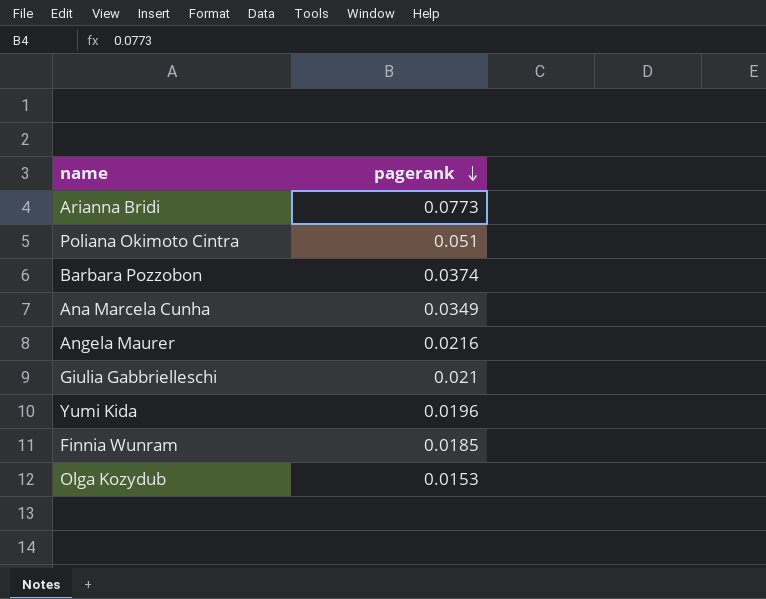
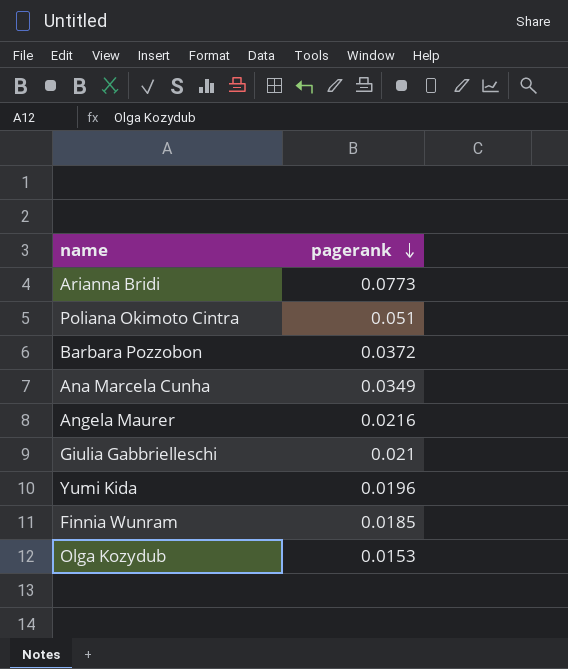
Barbara Pozzobon | pagerank: 0.0374 -> 0.0372

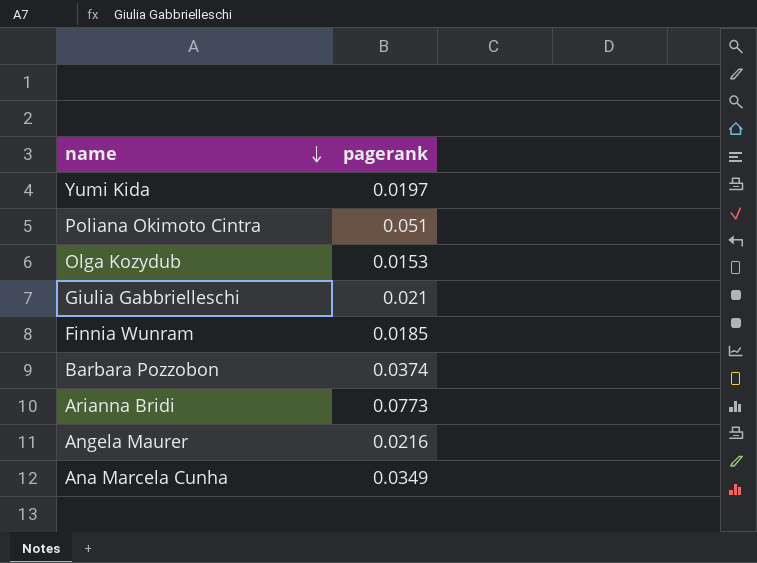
row order: pagerank descending -> name descending
Yumi Kida | pagerank: 0.0196 -> 0.0197
Barbara Pozzobon | pagerank: 0.0372 -> 0.0374

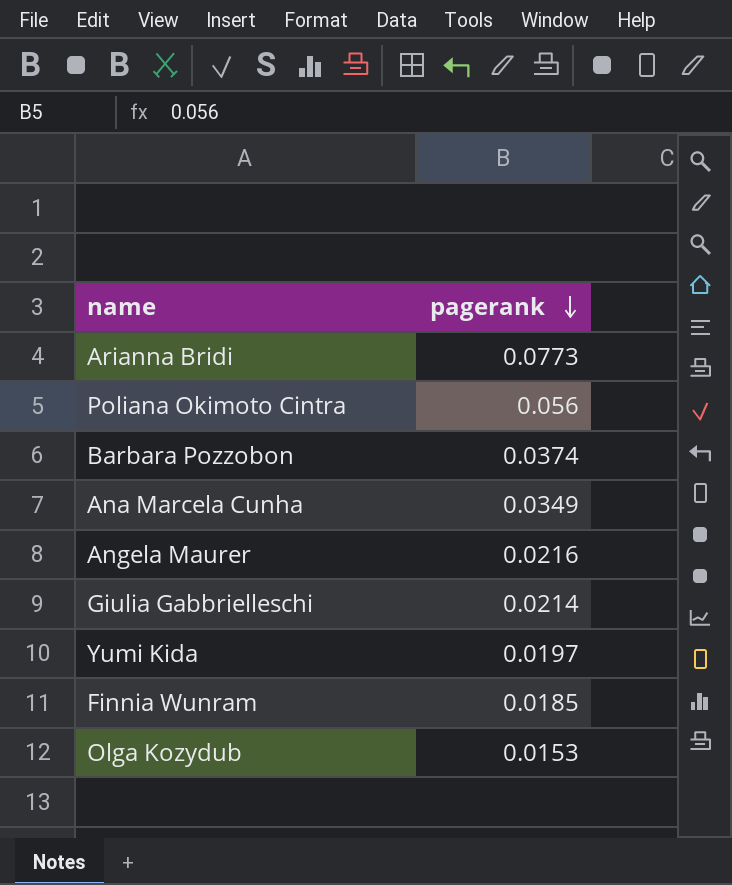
row order: name descending -> pagerank descending
Poliana Okimoto Cintra | pagerank: 0.051 -> 0.056
Giulia Gabbrielleschi | pagerank: 0.021 -> 0.0214

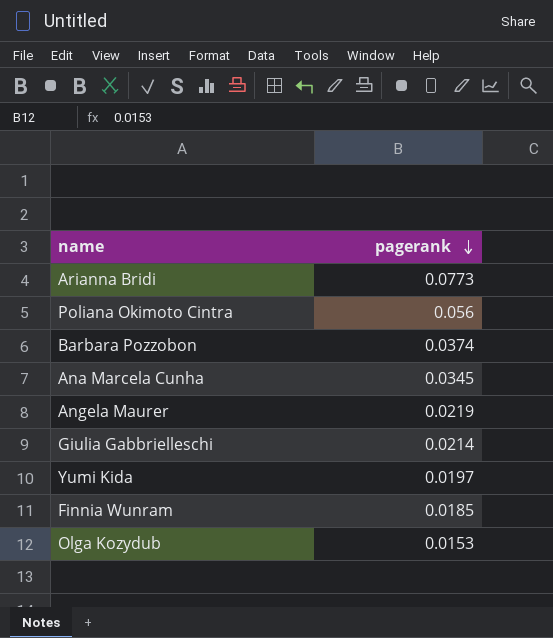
Ana Marcela Cunha | pagerank: 0.0349 -> 0.0345
Angela Maurer | pagerank: 0.0216 -> 0.0219

